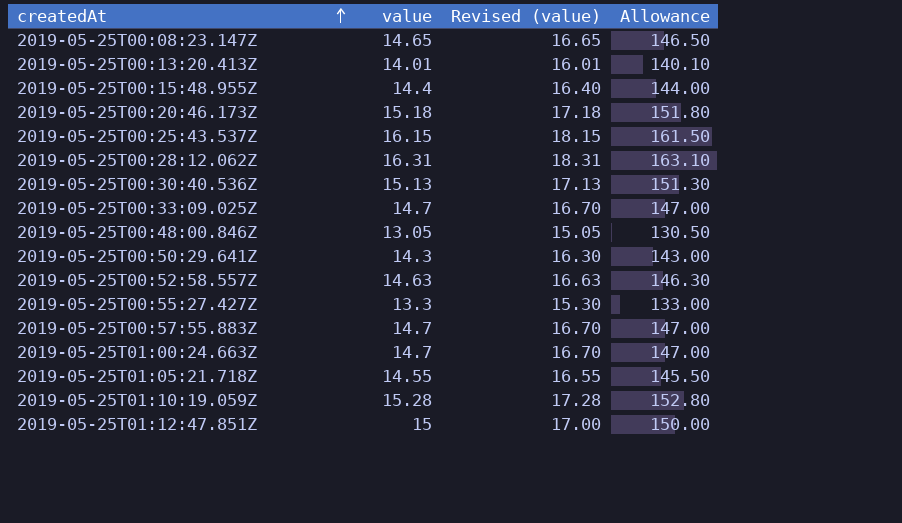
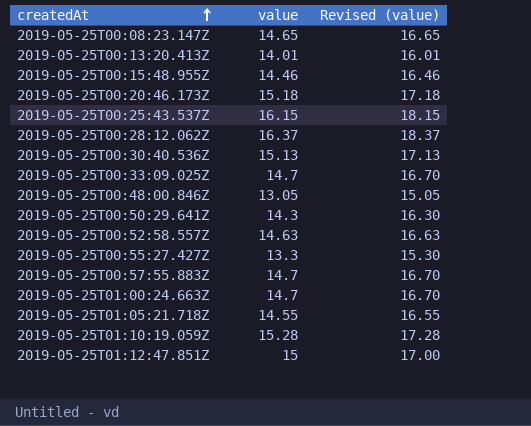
column Allowance | formula: [value] * 10 -> none
2019-05-25T00:15:48.955Z | value: 14.4 -> 14.46
2019-05-25T00:15:48.955Z | Revised (value): 16.40 -> 16.46
2019-05-25T00:28:12.062Z | value: 16.31 -> 16.37
2019-05-25T00:28:12.062Z | Revised (value): 18.31 -> 18.37

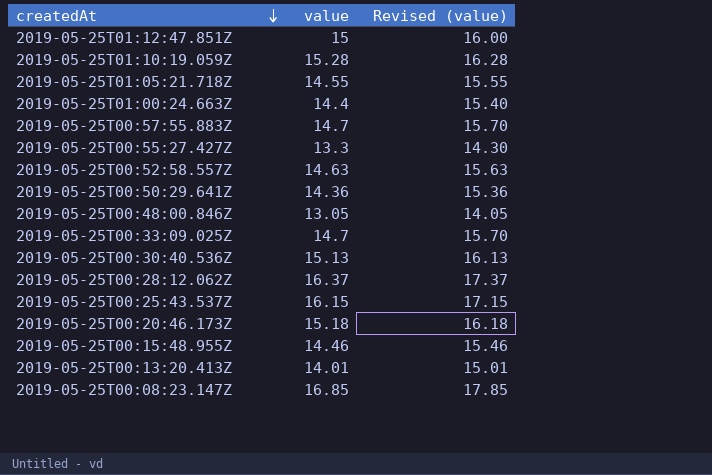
row order: createdAt ascending -> createdAt descending
column Revised (value) | formula: [value] + 2 -> [value] + 1
2019-05-25T01:00:24.663Z | value: 14.7 -> 14.4
2019-05-25T00:50:29.641Z | value: 14.3 -> 14.36
2019-05-25T00:08:23.147Z | value: 14.65 -> 16.85

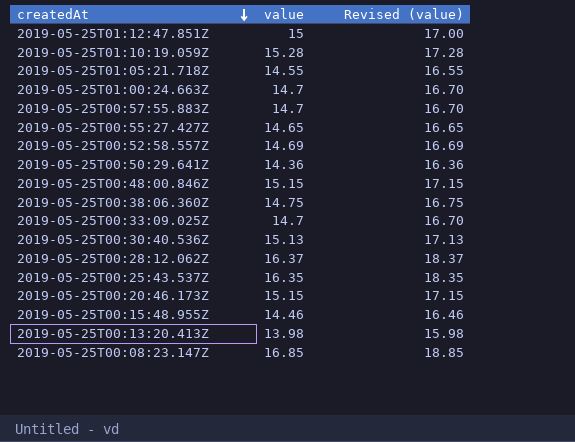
column Revised (value) | formula: [value] + 1 -> [value] + 2
2019-05-25T01:00:24.663Z | value: 14.4 -> 14.7
2019-05-25T00:55:27.427Z | value: 13.3 -> 14.65
2019-05-25T00:52:58.557Z | value: 14.63 -> 14.69
2019-05-25T00:48:00.846Z | value: 13.05 -> 15.15
row 2019-05-25T00:38:06.360Z: none -> 14.75 | 16.75
2019-05-25T00:25:43.537Z | value: 16.15 -> 16.35
2019-05-25T00:20:46.173Z | value: 15.18 -> 15.15
2019-05-25T00:13:20.413Z | value: 14.01 -> 13.98

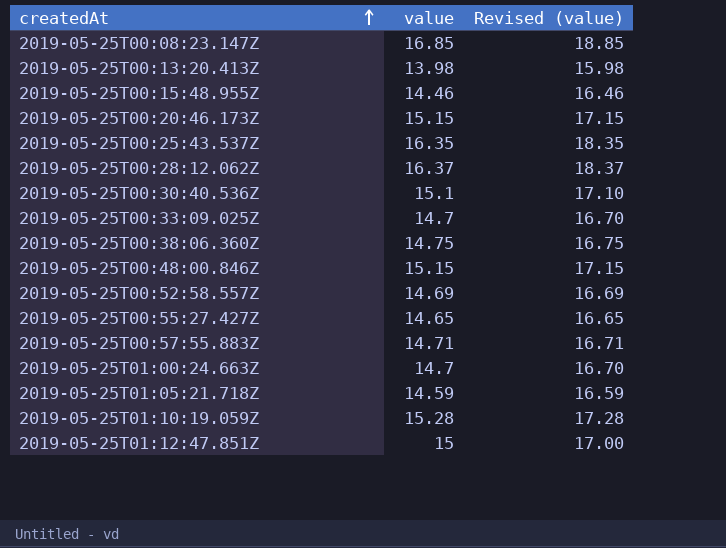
row order: createdAt descending -> createdAt ascending
row 2019-05-25T00:50:29.641Z: 14.36 | 16.36 -> none
2019-05-25T00:30:40.536Z | value: 15.13 -> 15.1
2019-05-25T00:30:40.536Z | Revised (value): 17.13 -> 17.10
2019-05-25T00:57:55.883Z | value: 14.7 -> 14.71
2019-05-25T00:57:55.883Z | Revised (value): 16.70 -> 16.71
2019-05-25T01:05:21.718Z | value: 14.55 -> 14.59
2019-05-25T01:05:21.718Z | Revised (value): 16.55 -> 16.59

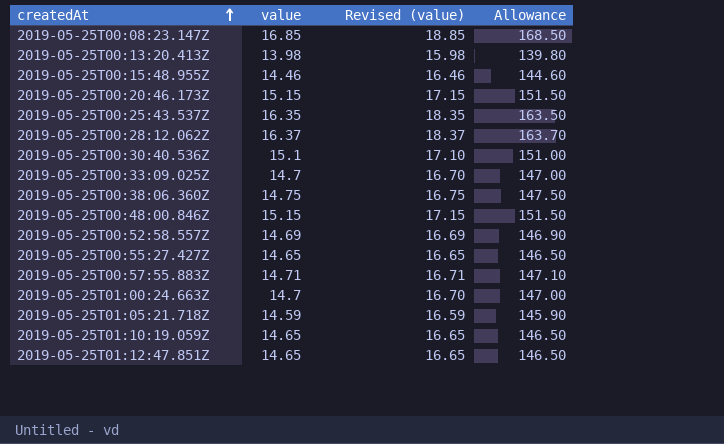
column Allowance | formula: none -> [value] * 10
2019-05-25T01:10:19.059Z | value: 15.28 -> 14.65
2019-05-25T01:10:19.059Z | Revised (value): 17.28 -> 16.65
2019-05-25T01:12:47.851Z | value: 15 -> 14.65
2019-05-25T01:12:47.851Z | Revised (value): 17.00 -> 16.65

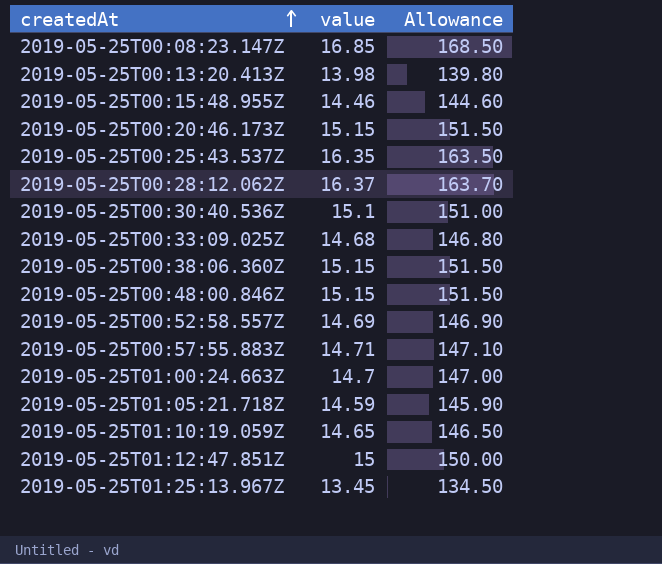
column Revised (value) | formula: [value] + 2 -> none
row 2019-05-25T00:55:27.427Z: 14.65 | 16.65 | 146.50 -> none
2019-05-25T00:33:09.025Z | value: 14.7 -> 14.68
2019-05-25T00:33:09.025Z | Allowance: 147.00 -> 146.80
2019-05-25T00:38:06.360Z | value: 14.75 -> 15.15
2019-05-25T00:38:06.360Z | Allowance: 147.50 -> 151.50
2019-05-25T01:12:47.851Z | value: 14.65 -> 15
2019-05-25T01:12:47.851Z | Allowance: 146.50 -> 150.00
row 2019-05-25T01:25:13.967Z: none -> 13.45 | 134.50

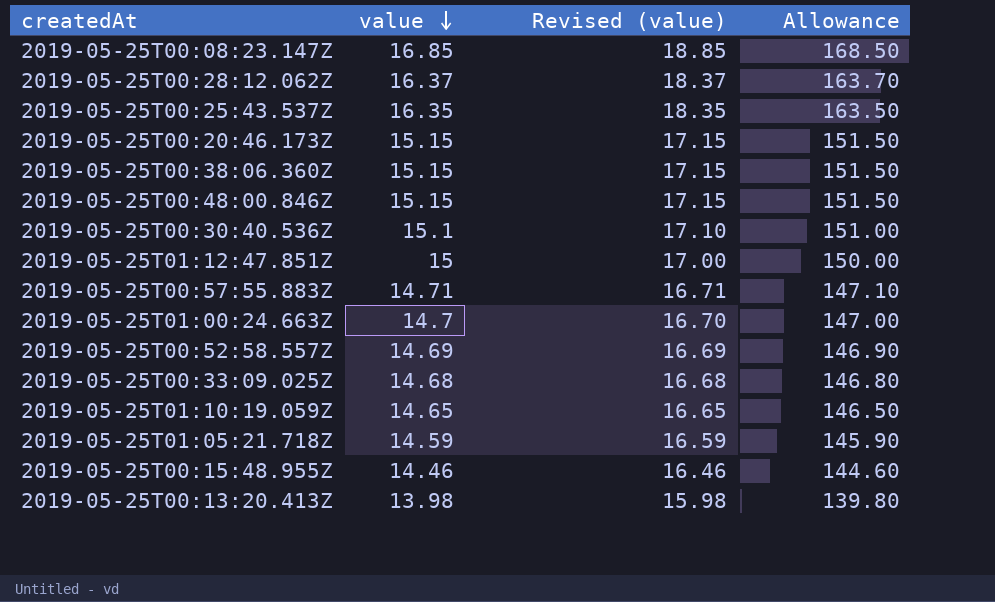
row order: createdAt ascending -> value descending
column Revised (value) | formula: none -> [value] + 2
row 2019-05-25T01:25:13.967Z: 13.45 | 134.50 -> none

